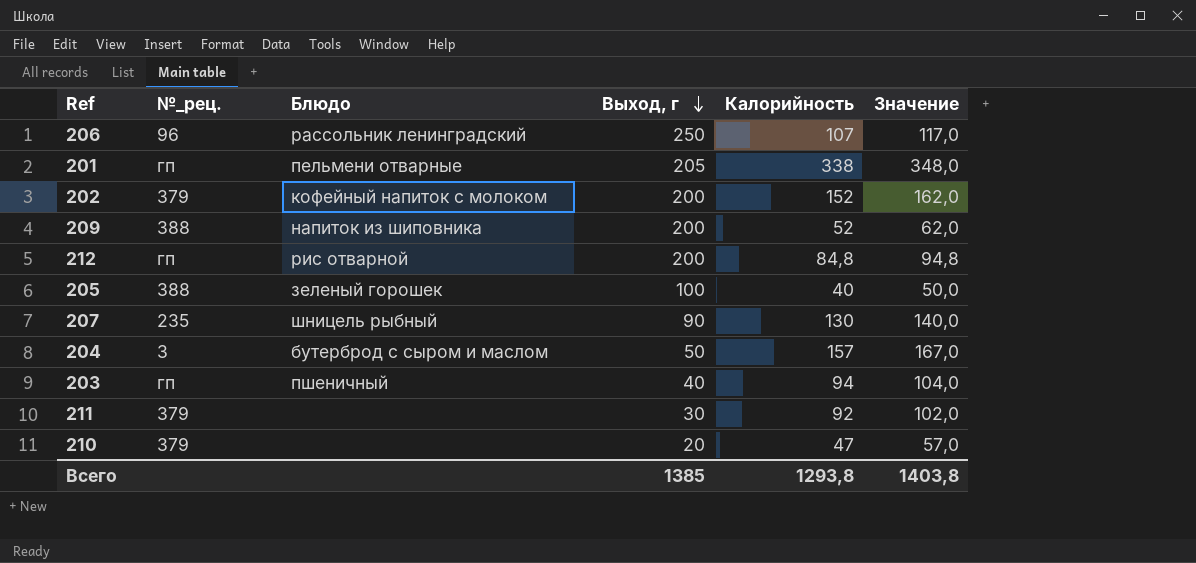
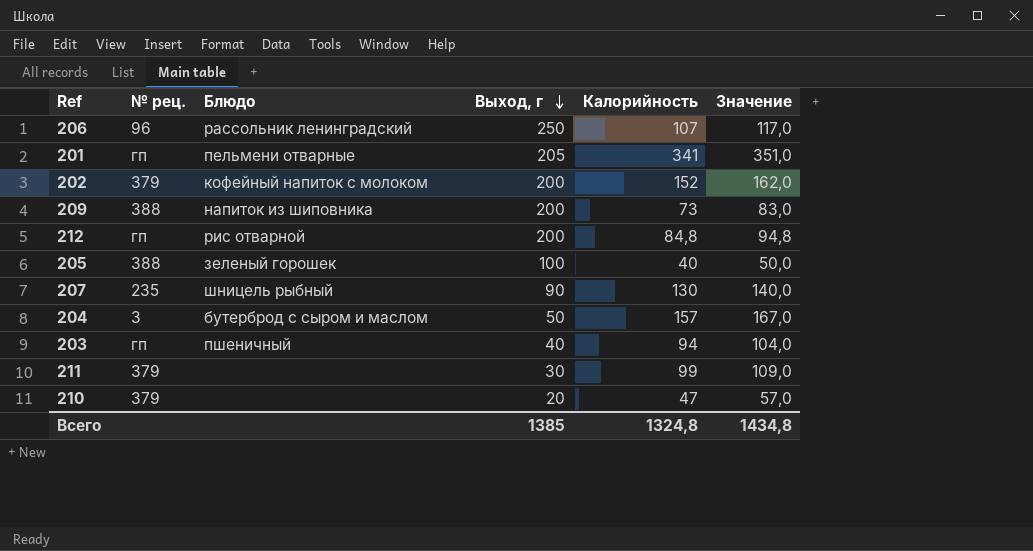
column name: №_рец. -> № рец.
201 | Калорийность: 338 -> 341
201 | Значение: 348,0 -> 351,0
209 | Калорийность: 52 -> 73
209 | Значение: 62,0 -> 83,0
211 | Калорийность: 92 -> 99
211 | Значение: 102,0 -> 109,0
Всего | Калорийность: 1293,8 -> 1324,8
Всего | Значение: 1403,8 -> 1434,8

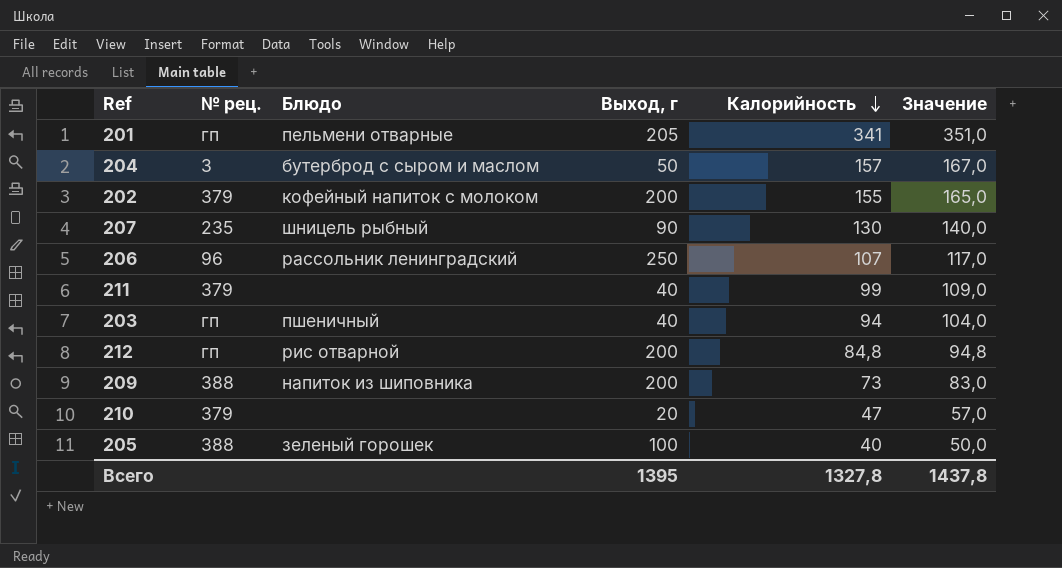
row order: Выход, г descending -> Калорийность descending
202 | Калорийность: 152 -> 155
202 | Значение: 162,0 -> 165,0
211 | Выход, г: 30 -> 40
Всего | Выход, г: 1385 -> 1395
Всего | Калорийность: 1324,8 -> 1327,8
Всего | Значение: 1434,8 -> 1437,8

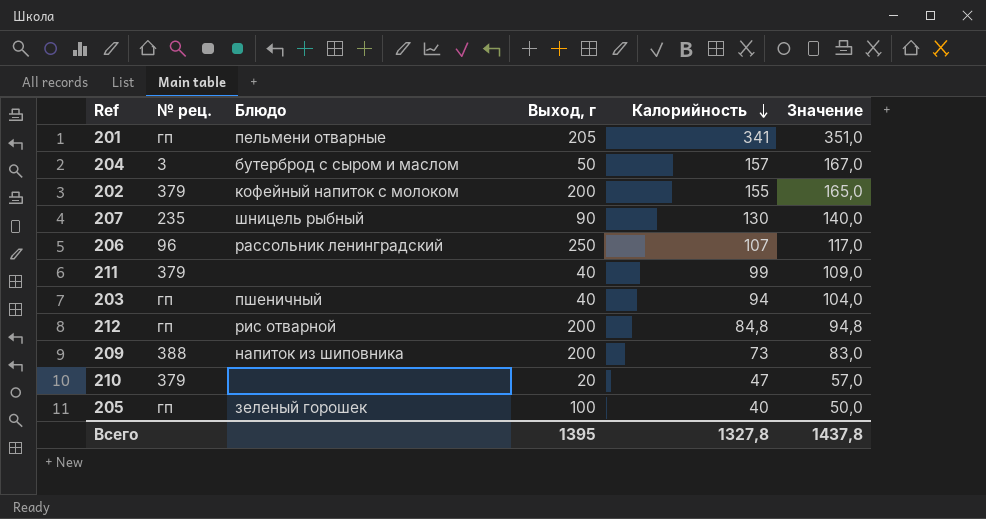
205 | № рец.: 388 -> гп

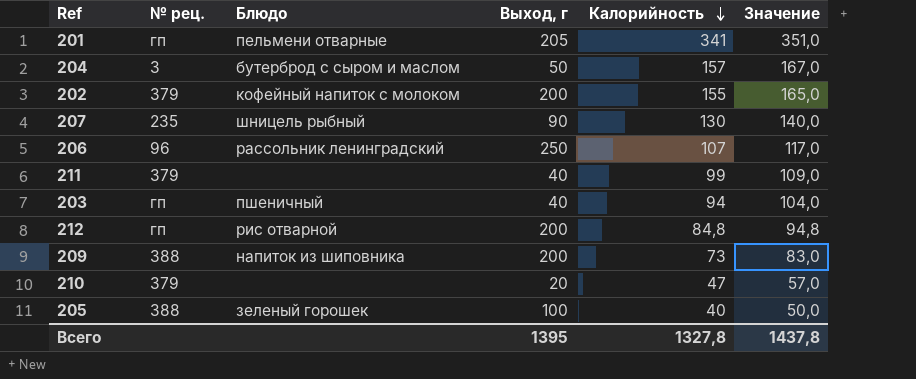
205 | № рец.: гп -> 388

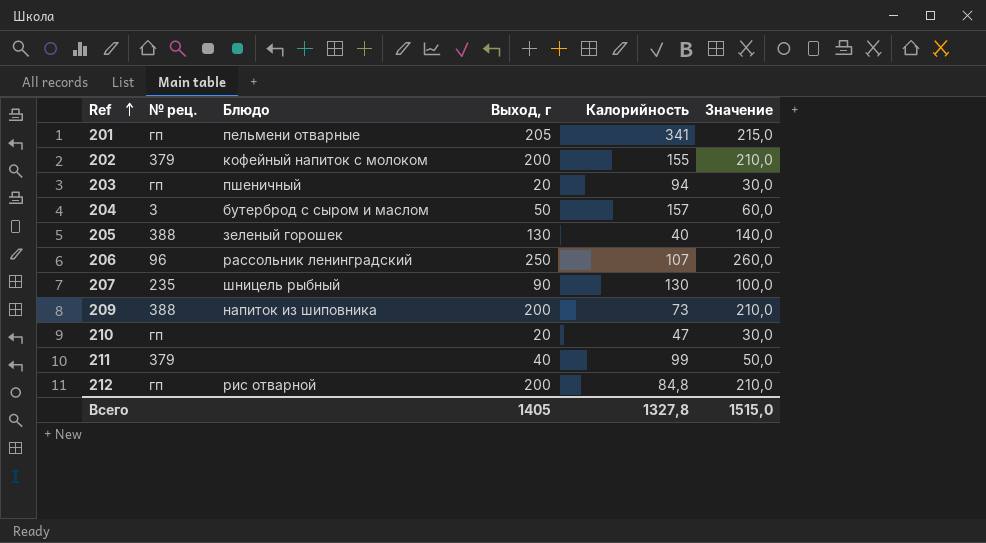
row order: Калорийность descending -> Ref ascending
column Значение | formula: [Калорийность] + 10 -> [Выход, г] + 10
203 | Выход, г: 40 -> 20
205 | Выход, г: 100 -> 130
210 | № рец.: 379 -> гп
Всего | Выход, г: 1395 -> 1405
Всего | Значение: 1437,8 -> 1515,0

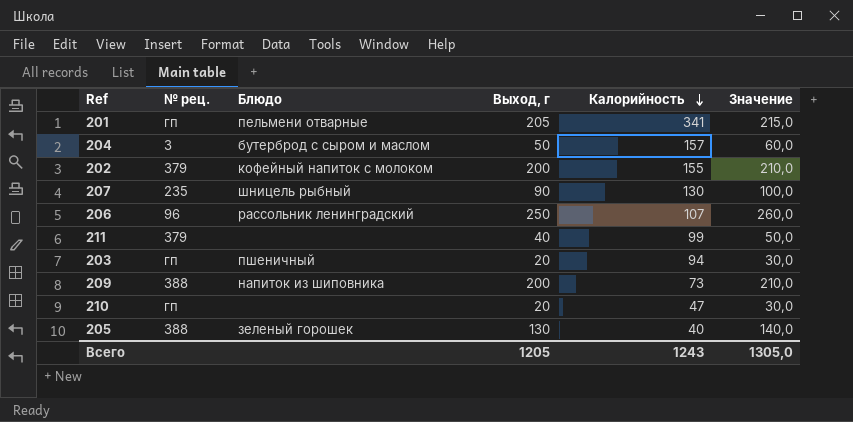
row order: Ref ascending -> Калорийность descending
row 212: гп | рис отварной | 200 | 84,8 | 210,0 -> none
Всего | Выход, г: 1405 -> 1205
Всего | Калорийность: 1327,8 -> 1243
Всего | Значение: 1515,0 -> 1305,0

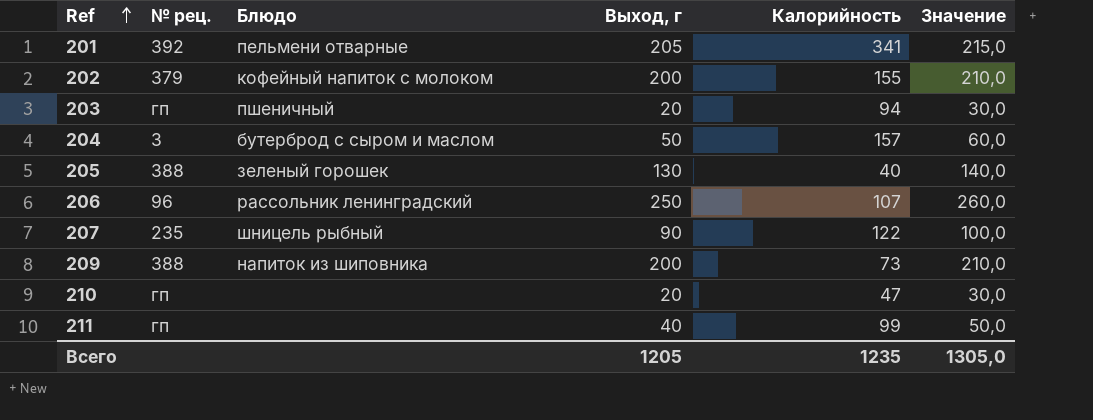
row order: Калорийность descending -> Ref ascending
201 | № рец.: гп -> 392
207 | Калорийность: 130 -> 122
211 | № рец.: 379 -> гп
Всего | Калорийность: 1243 -> 1235

